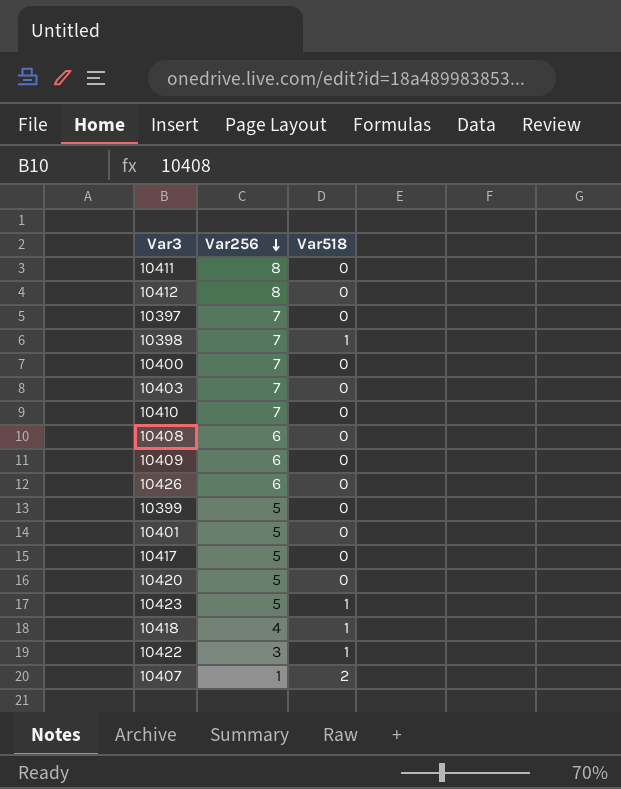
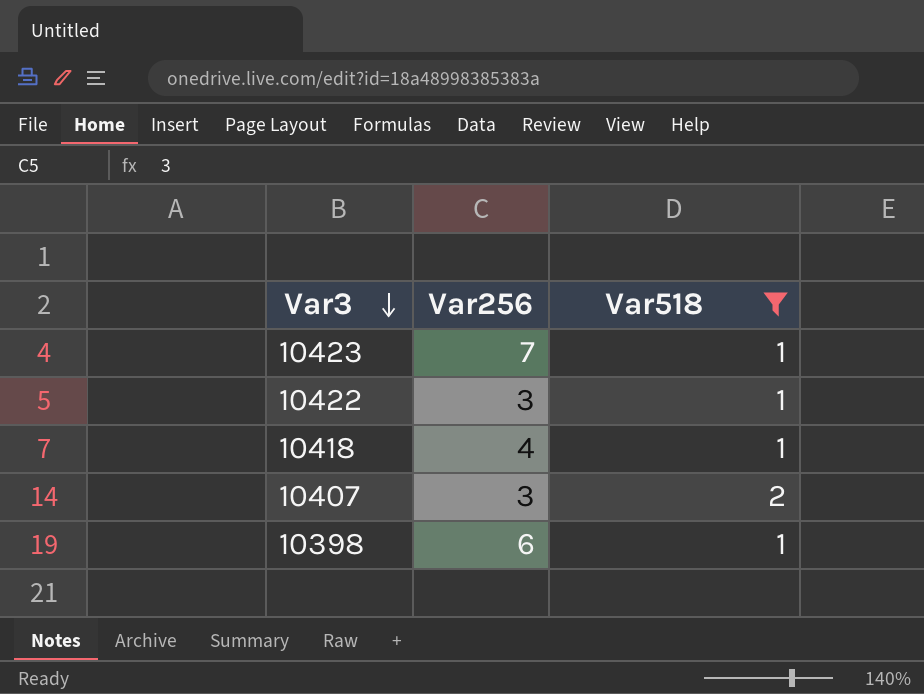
filter: none -> Var518 != 0
row order: Var256 descending -> Var3 descending
10423 | Var256: 5 -> 7
10407 | Var256: 1 -> 3
10398 | Var256: 7 -> 6

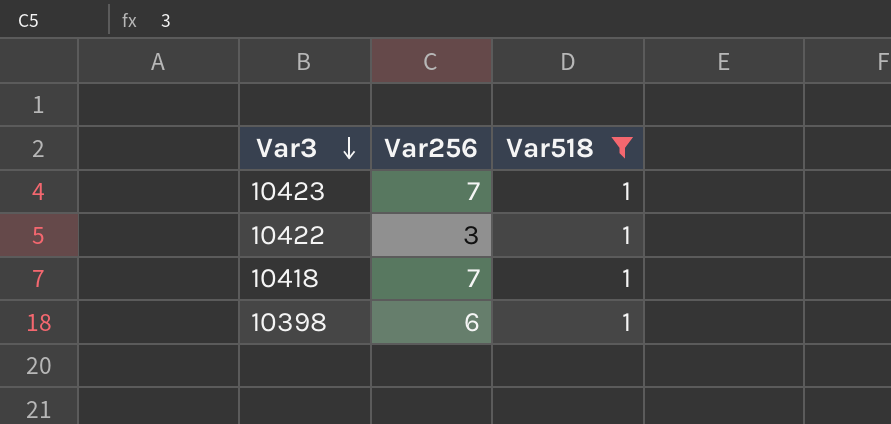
row 10407: 3 | 2 -> none
10418 | Var256: 4 -> 7

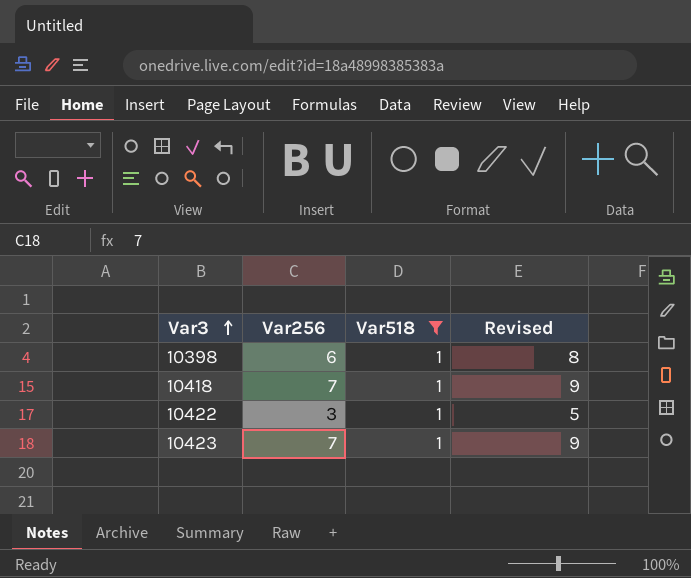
row order: Var3 descending -> Var3 ascending
column Revised | formula: none -> [Var256] + 2

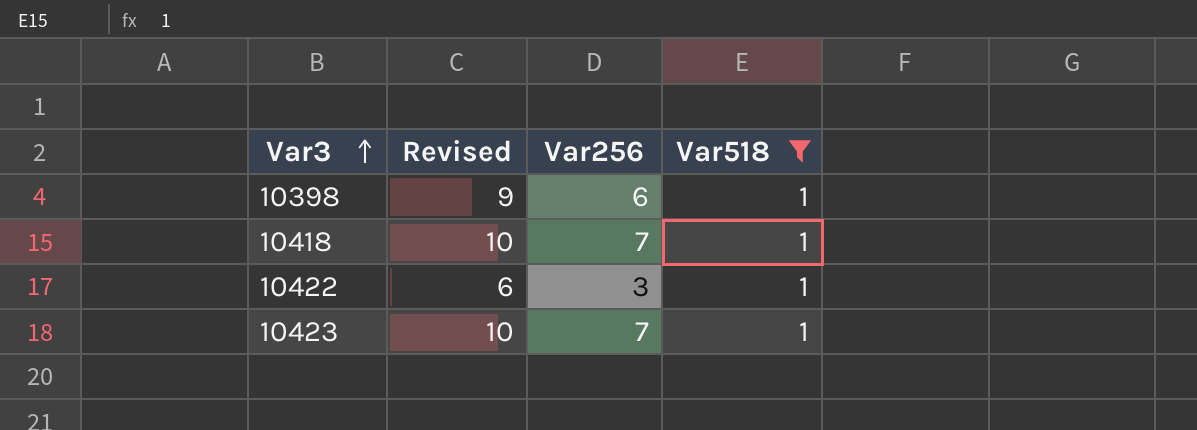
column Revised | formula: [Var256] + 2 -> [Var256] + 3
column Revised | position: 4 -> 2

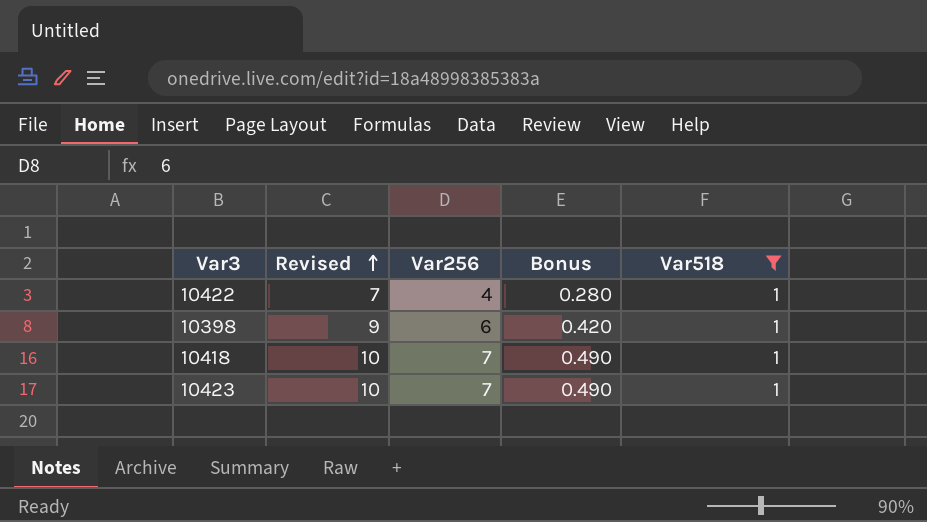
row order: Var3 ascending -> Revised ascending
column Bonus | formula: none -> [Var256] * 0.07
10422 | Revised: 6 -> 7
10422 | Var256: 3 -> 4

